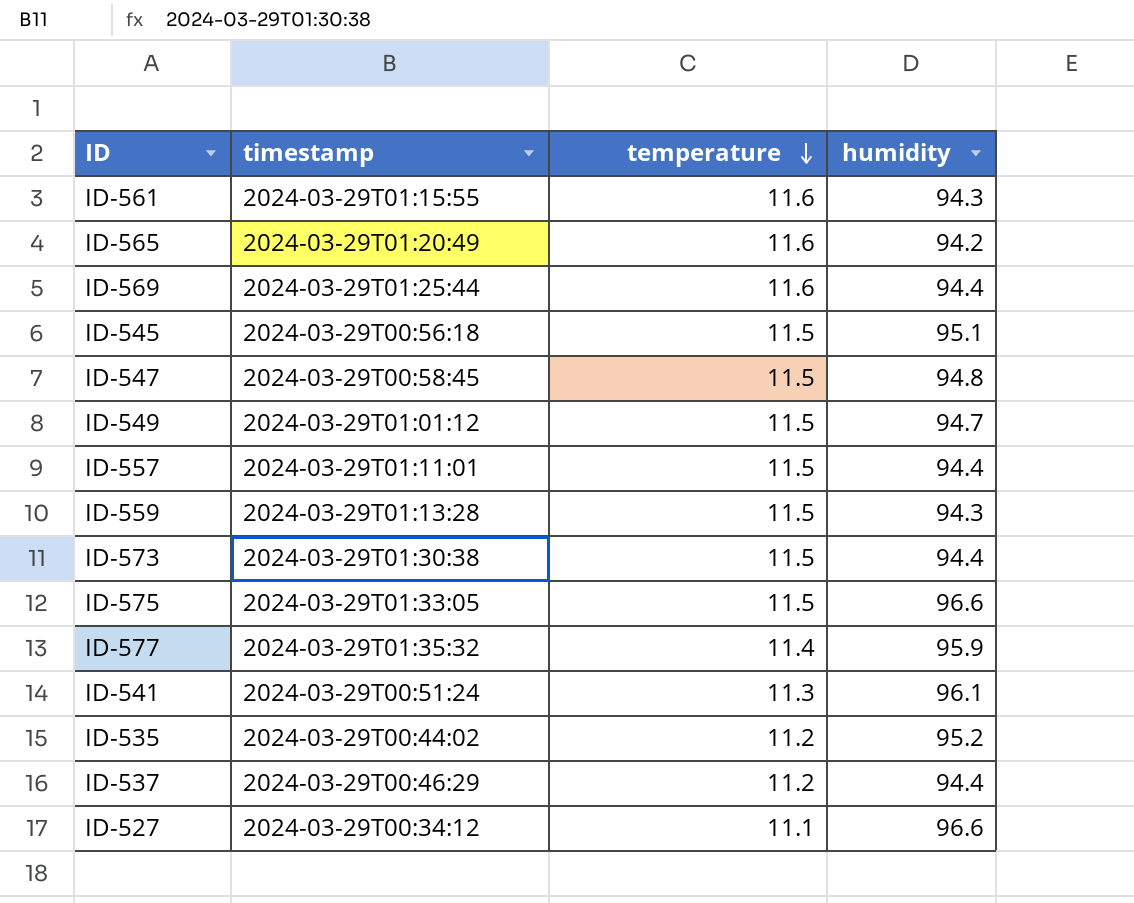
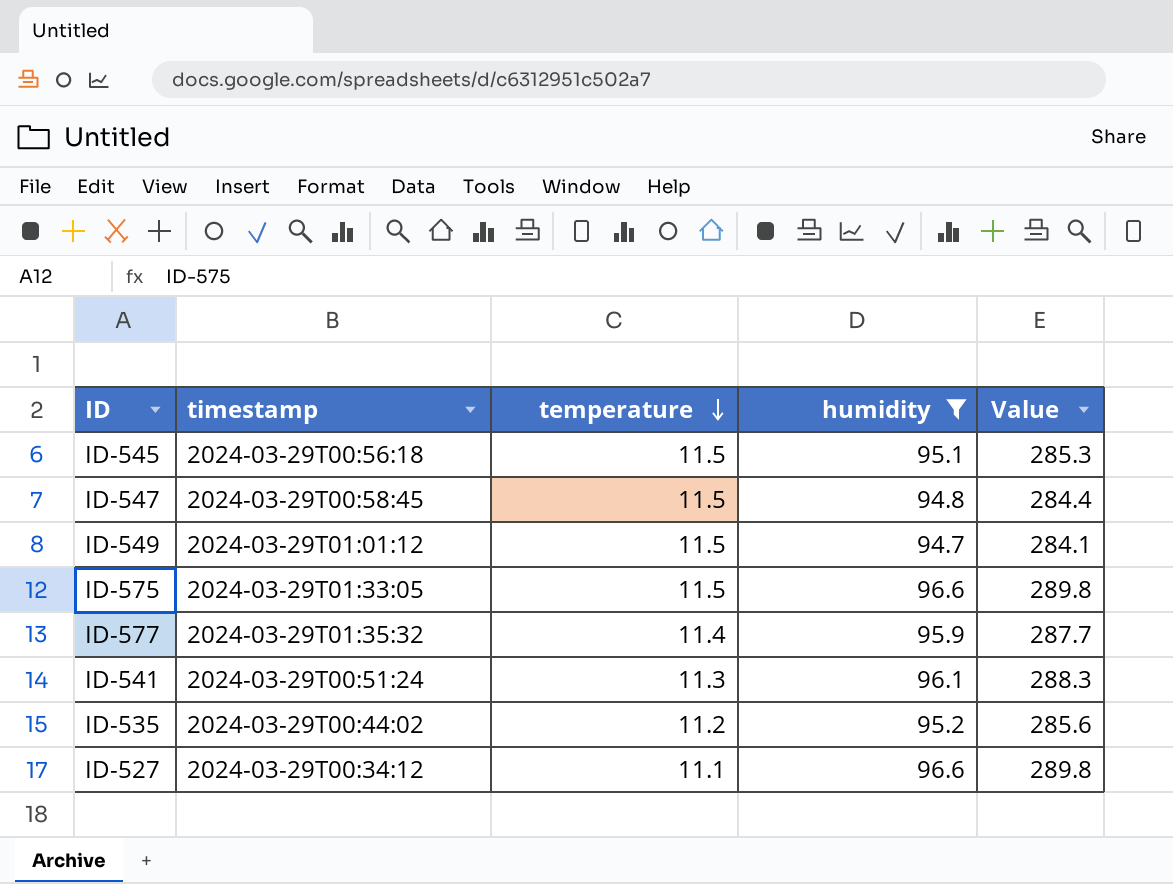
filter: none -> humidity >= 94.7
column Value | formula: none -> [humidity] * 3

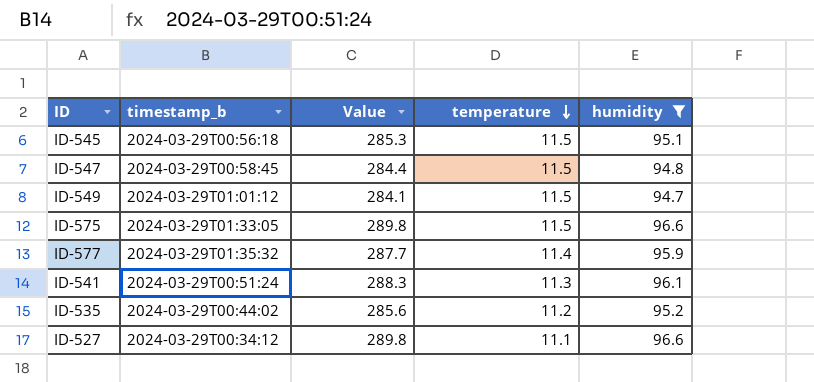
column name: timestamp -> timestamp_b
column Value | position: 5 -> 3

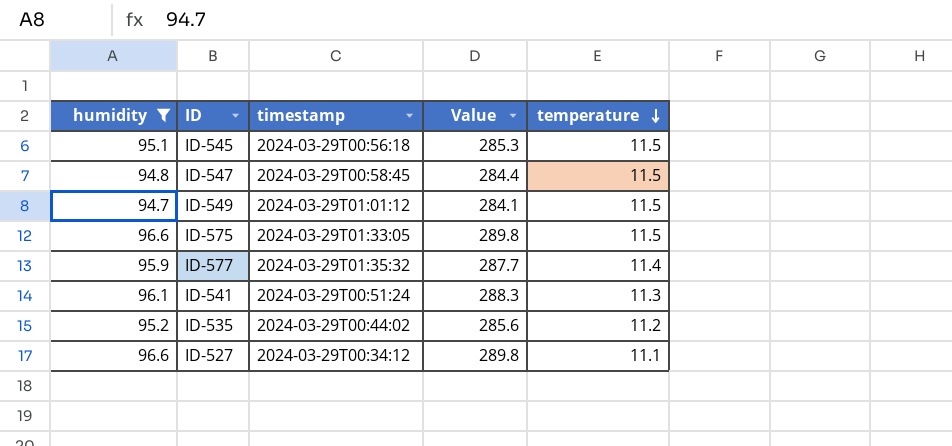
column humidity | position: 5 -> 1
column name: timestamp_b -> timestamp

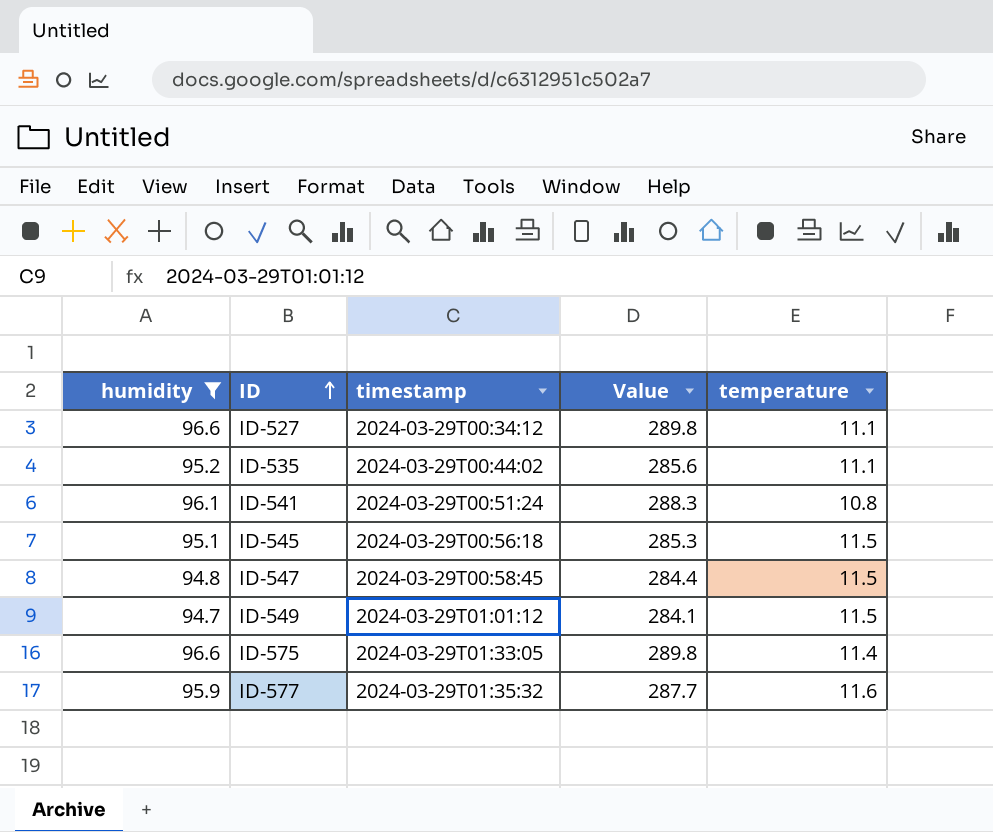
row order: temperature descending -> ID ascending
ID-535 | temperature: 11.2 -> 11.1
ID-541 | temperature: 11.3 -> 10.8
ID-575 | temperature: 11.5 -> 11.4
ID-577 | temperature: 11.4 -> 11.6

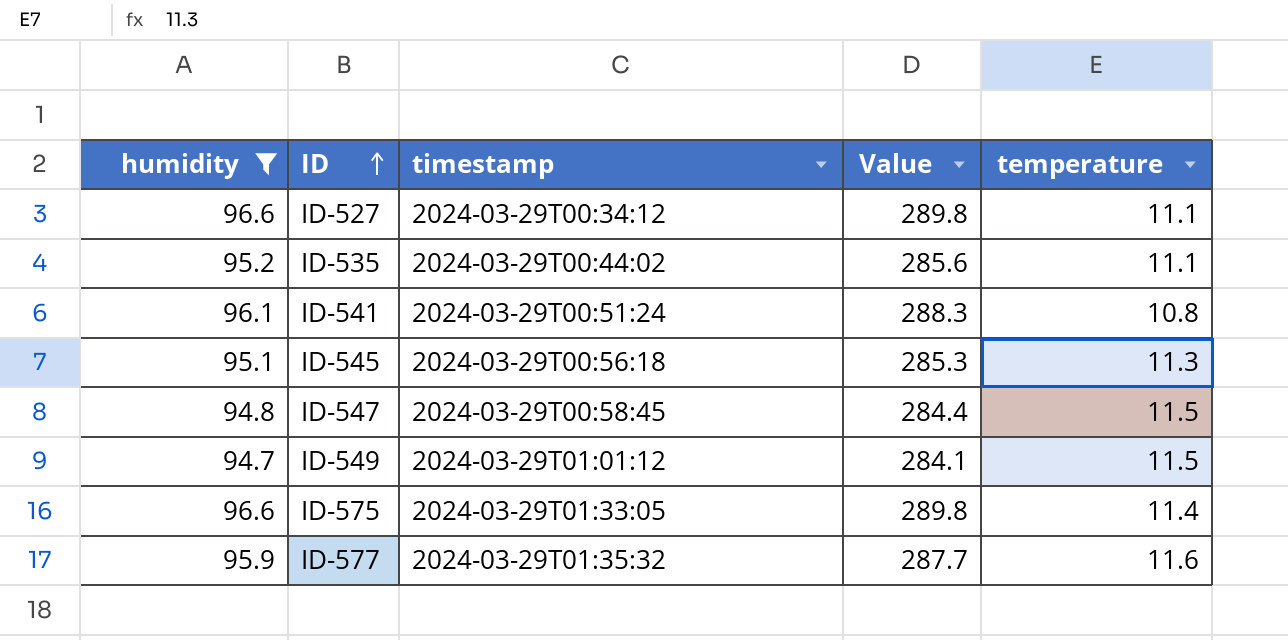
ID-545 | temperature: 11.5 -> 11.3

